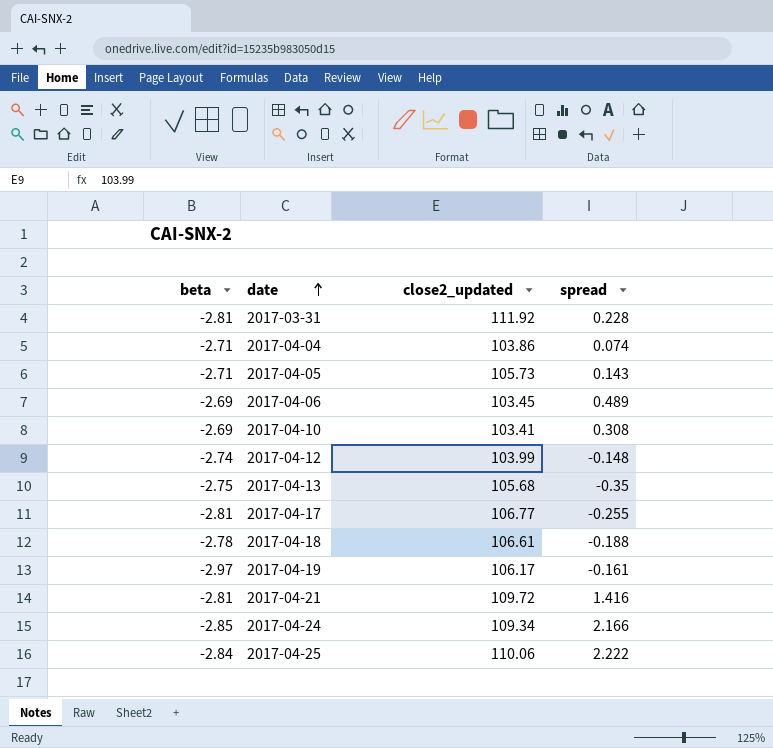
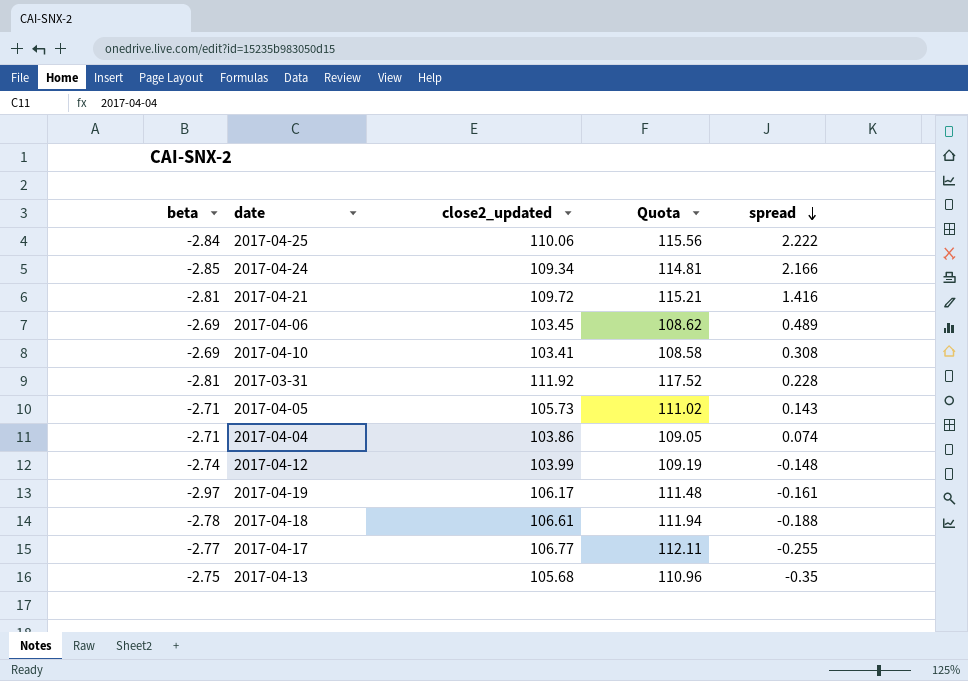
row order: date ascending -> spread descending
column Quota | formula: none -> [close2_updated] * 1.05
2017-04-17 | beta: -2.81 -> -2.77

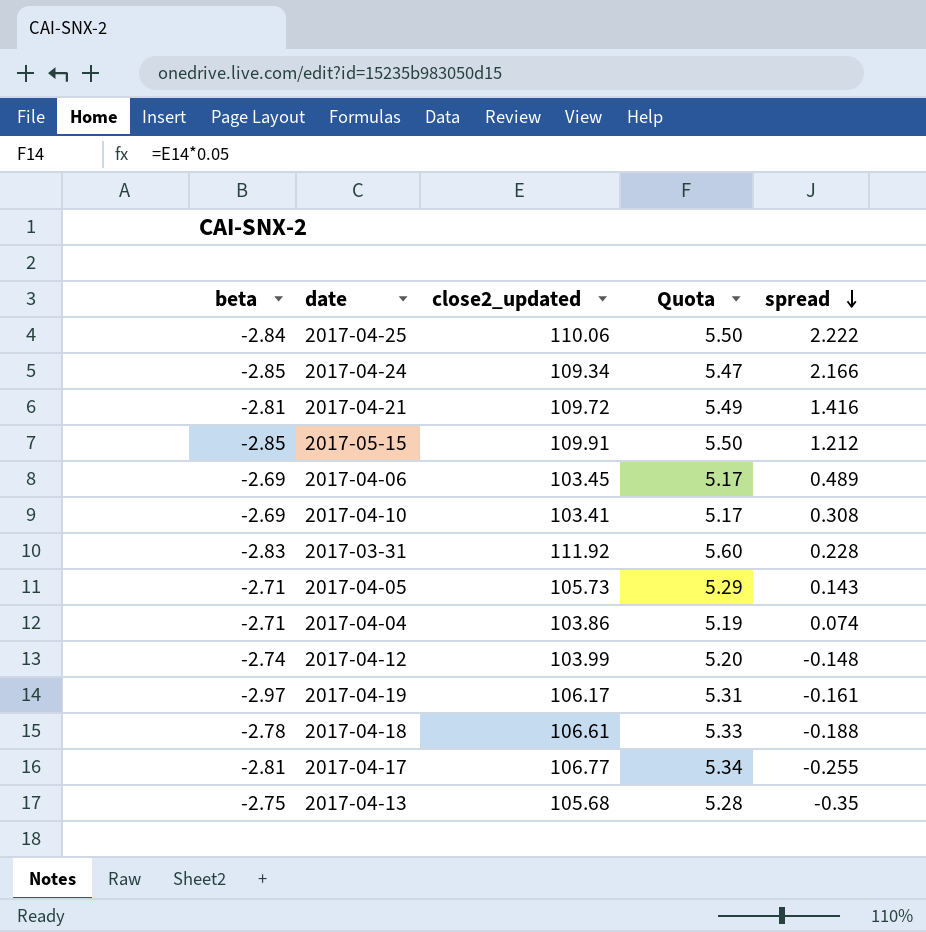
column Quota | formula: [close2_updated] * 1.05 -> [close2_updated] * 0.05
row 2017-05-15: none -> -2.85 | 109.91 | 5.50 | 1.212
2017-03-31 | beta: -2.81 -> -2.83
2017-04-17 | beta: -2.77 -> -2.81

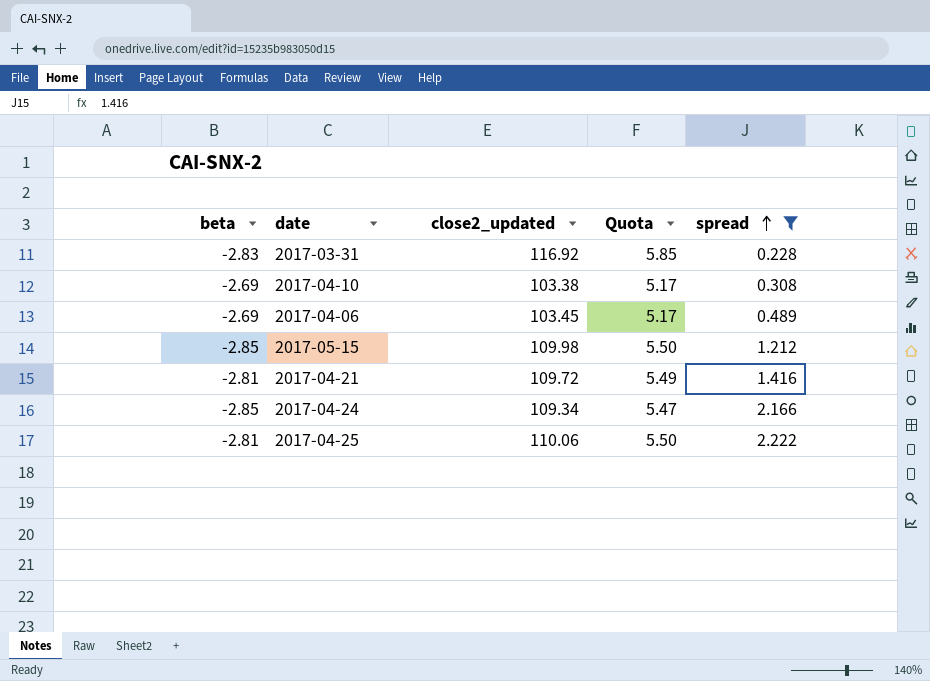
filter: none -> spread >= 0.228
row order: spread descending -> spread ascending
2017-03-31 | close2_updated: 111.92 -> 116.92
2017-03-31 | Quota: 5.60 -> 5.85
2017-04-10 | close2_updated: 103.41 -> 103.38
2017-05-15 | close2_updated: 109.91 -> 109.98
2017-04-25 | beta: -2.84 -> -2.81

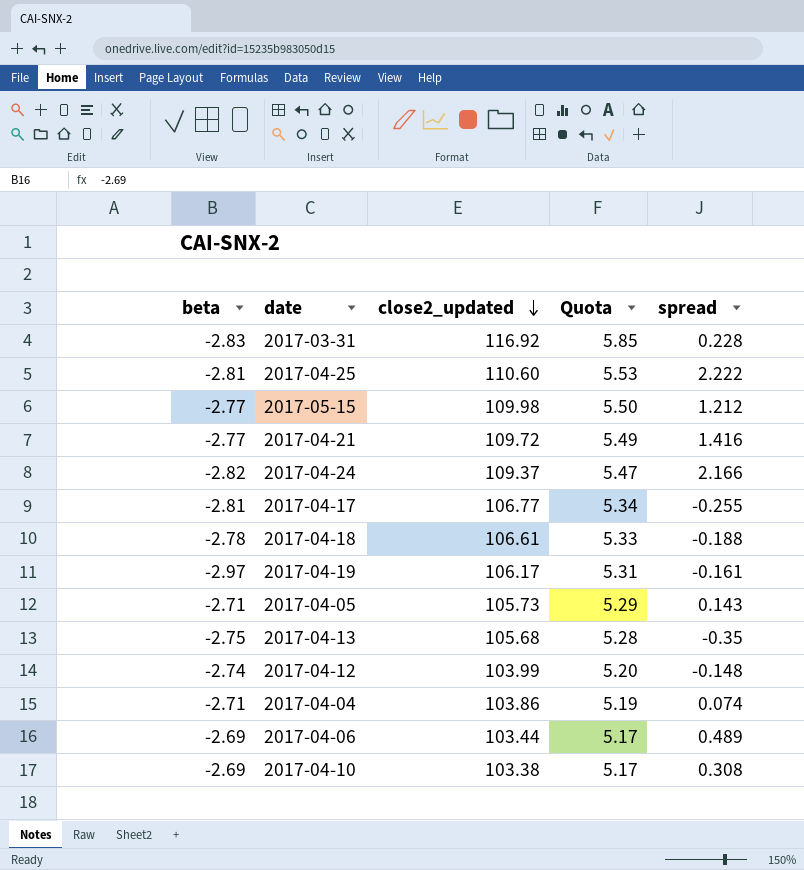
filter: spread >= 0.228 -> none
row order: spread ascending -> close2_updated descending
2017-04-25 | close2_updated: 110.06 -> 110.60
2017-04-25 | Quota: 5.50 -> 5.53
2017-05-15 | beta: -2.85 -> -2.77
2017-04-21 | beta: -2.81 -> -2.77
2017-04-24 | beta: -2.85 -> -2.82
2017-04-24 | close2_updated: 109.34 -> 109.37
2017-04-06 | close2_updated: 103.45 -> 103.44

